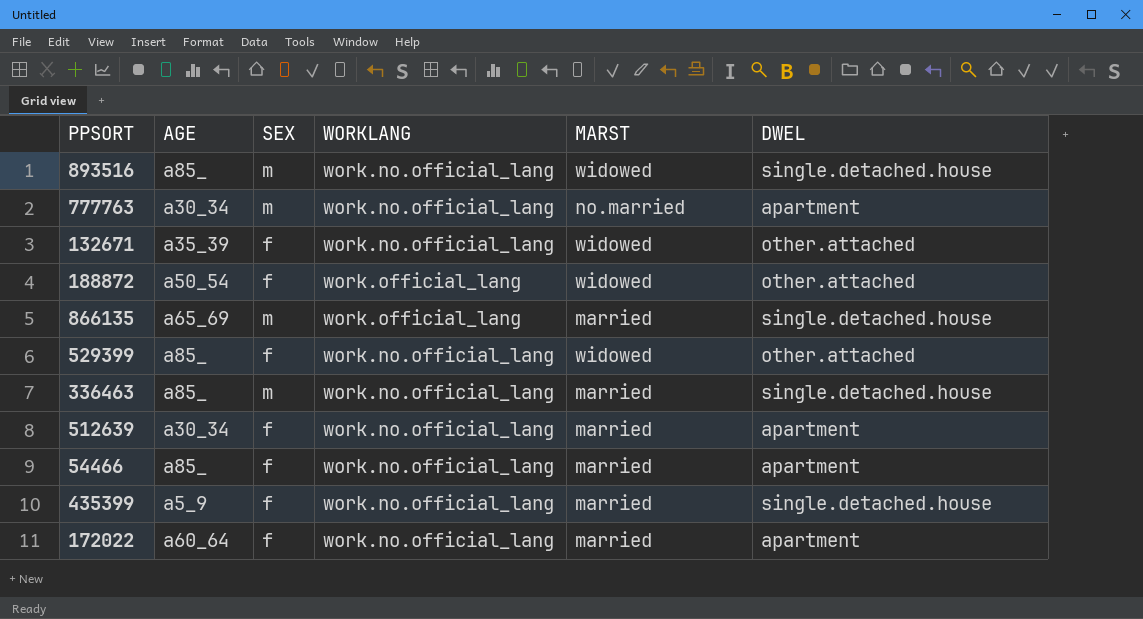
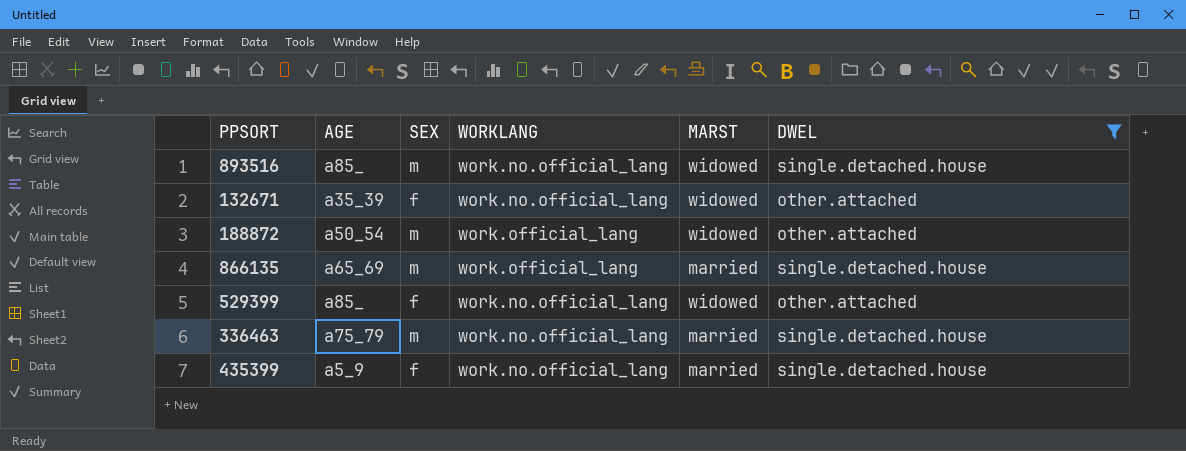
filter: none -> DWEL != apartment
188872 | SEX: f -> m
336463 | AGE: a85_ -> a75_79

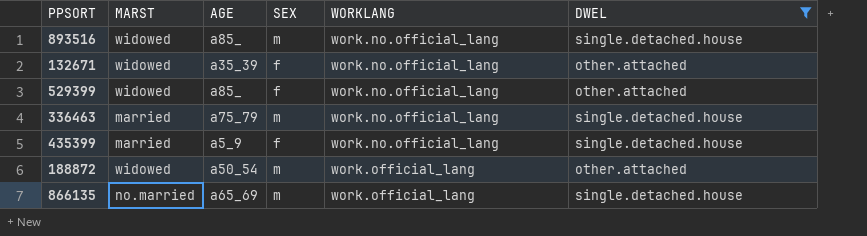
row order: none -> WORKLANG ascending
column MARST | position: 5 -> 2
866135 | MARST: married -> no.married

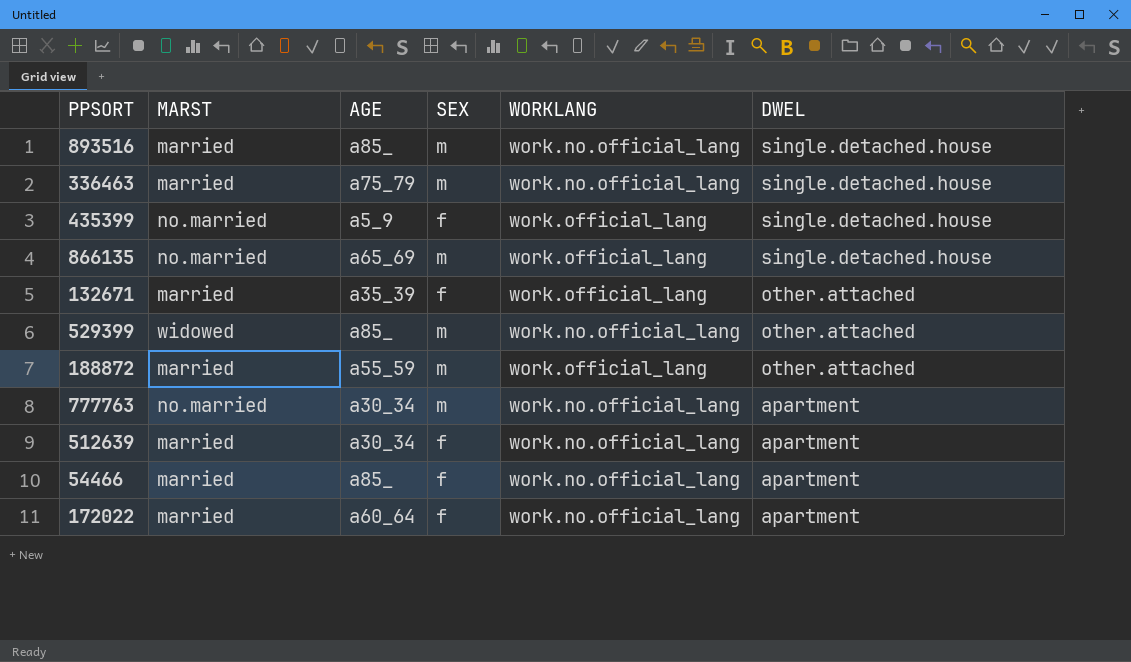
filter: DWEL != apartment -> none
row order: WORKLANG ascending -> DWEL descending
893516 | MARST: widowed -> married
435399 | MARST: married -> no.married
435399 | WORKLANG: work.no.official_lang -> work.official_lang
132671 | MARST: widowed -> married
132671 | WORKLANG: work.no.official_lang -> work.official_lang
529399 | SEX: f -> m
188872 | MARST: widowed -> married
188872 | AGE: a50_54 -> a55_59

